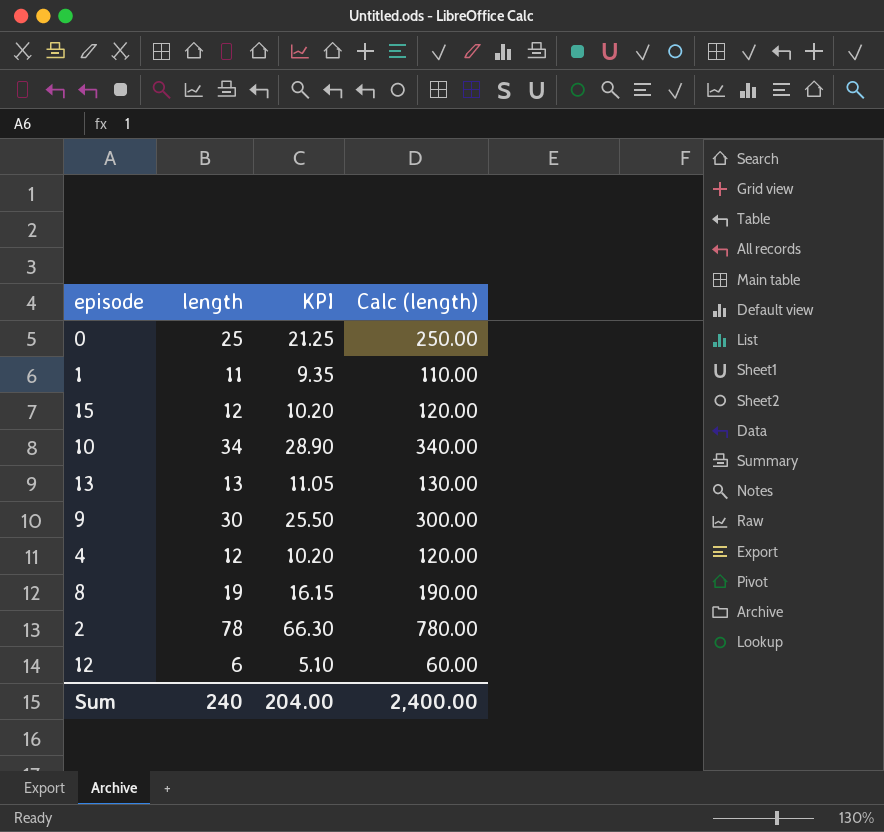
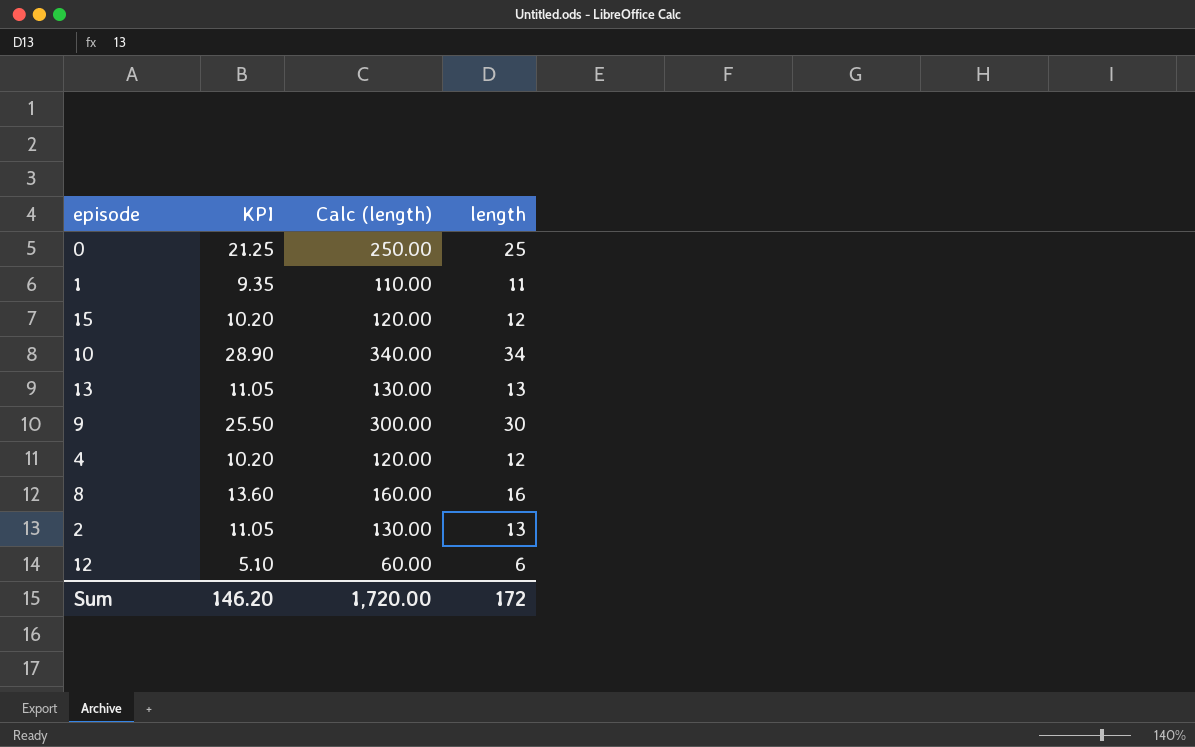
column length | position: 2 -> 4
8 | KPI: 16.15 -> 13.60
8 | Calc (length): 190.00 -> 160.00
8 | length: 19 -> 16
2 | KPI: 66.30 -> 11.05
2 | Calc (length): 780.00 -> 130.00
2 | length: 78 -> 13
Sum | KPI: 204.00 -> 146.20
Sum | Calc (length): 2,400.00 -> 1,720.00
Sum | length: 240 -> 172

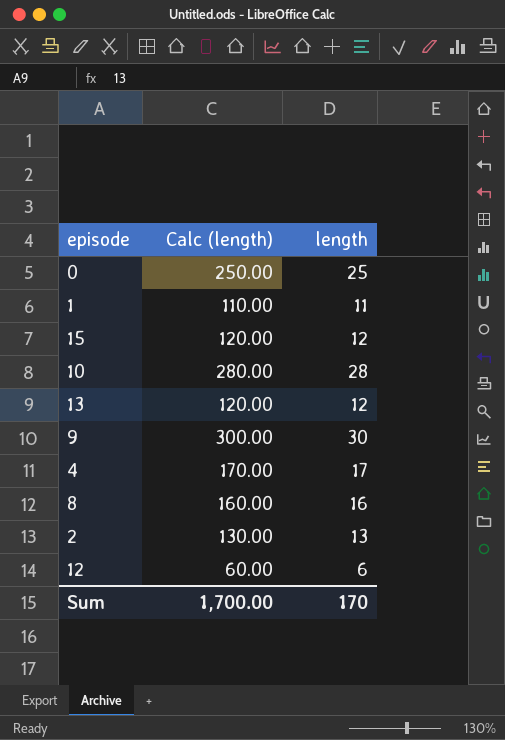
column KPI | formula: [length] * 0.85 -> none
10 | Calc (length): 340.00 -> 280.00
10 | length: 34 -> 28
13 | Calc (length): 130.00 -> 120.00
13 | length: 13 -> 12
4 | Calc (length): 120.00 -> 170.00
4 | length: 12 -> 17
Sum | Calc (length): 1,720.00 -> 1,700.00
Sum | length: 172 -> 170

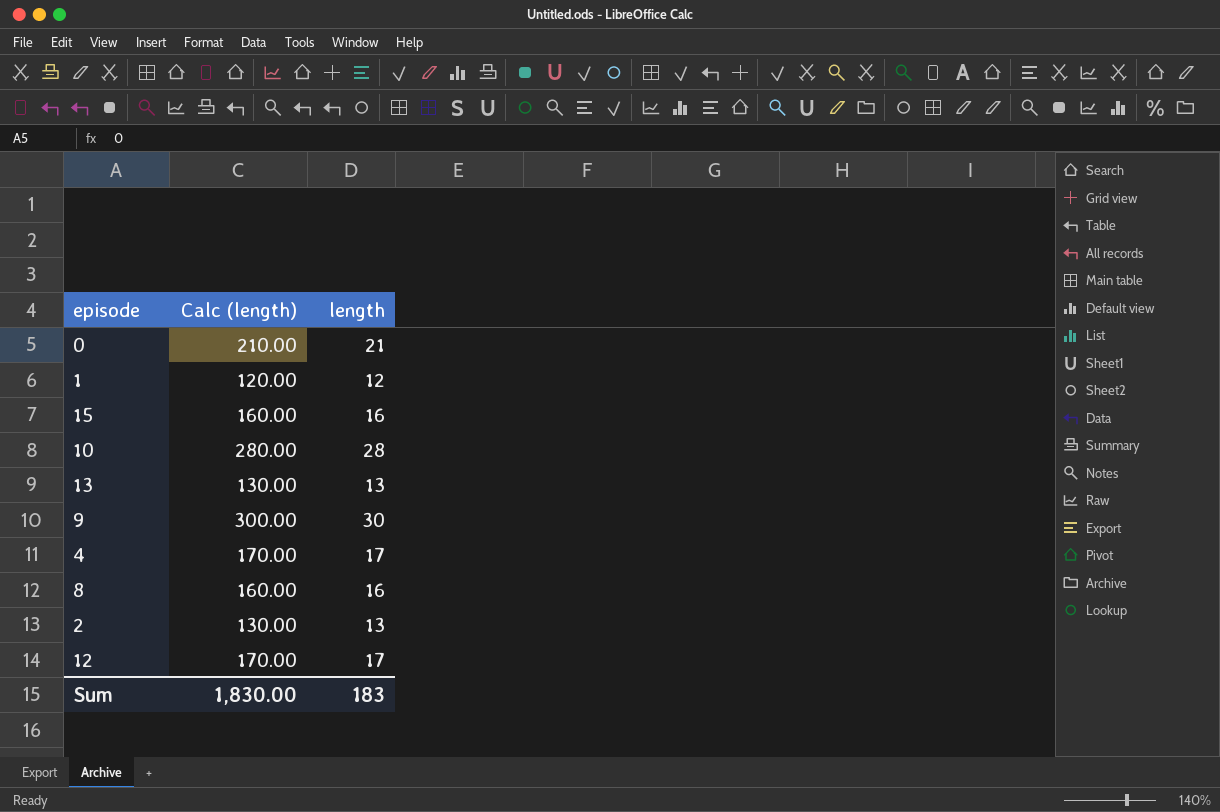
0 | Calc (length): 250.00 -> 210.00
0 | length: 25 -> 21
1 | Calc (length): 110.00 -> 120.00
1 | length: 11 -> 12
15 | Calc (length): 120.00 -> 160.00
15 | length: 12 -> 16
13 | Calc (length): 120.00 -> 130.00
13 | length: 12 -> 13
12 | Calc (length): 60.00 -> 170.00
12 | length: 6 -> 17
Sum | Calc (length): 1,700.00 -> 1,830.00
Sum | length: 170 -> 183

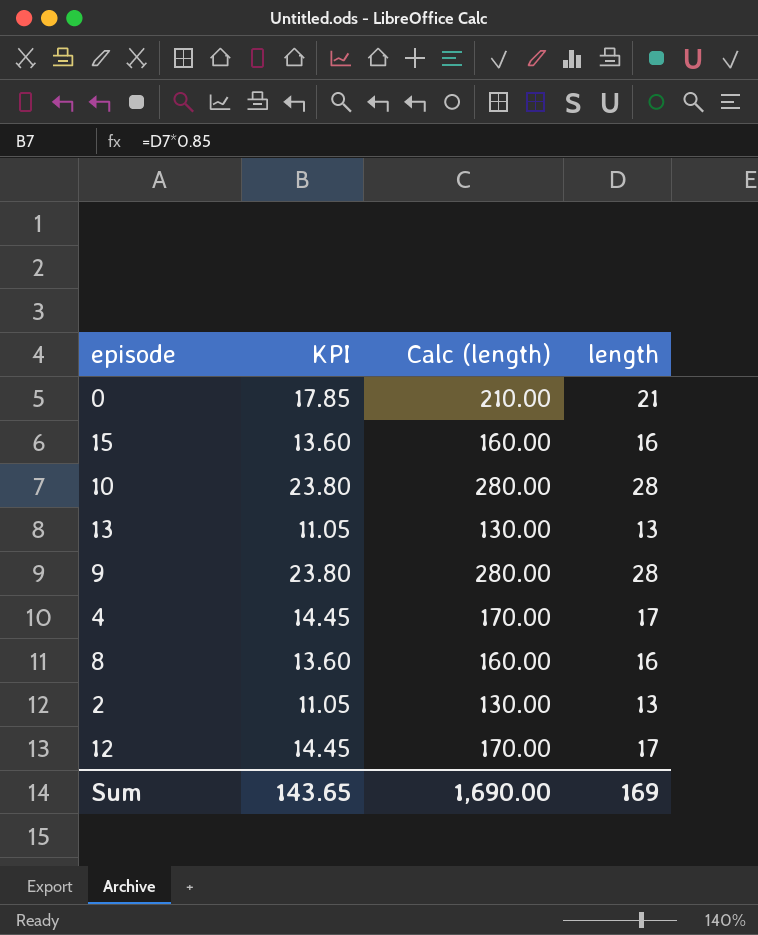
column KPI | formula: none -> [length] * 0.85
row 1: 120.00 | 12 -> none
9 | Calc (length): 300.00 -> 280.00
9 | length: 30 -> 28
Sum | Calc (length): 1,830.00 -> 1,690.00
Sum | length: 183 -> 169

